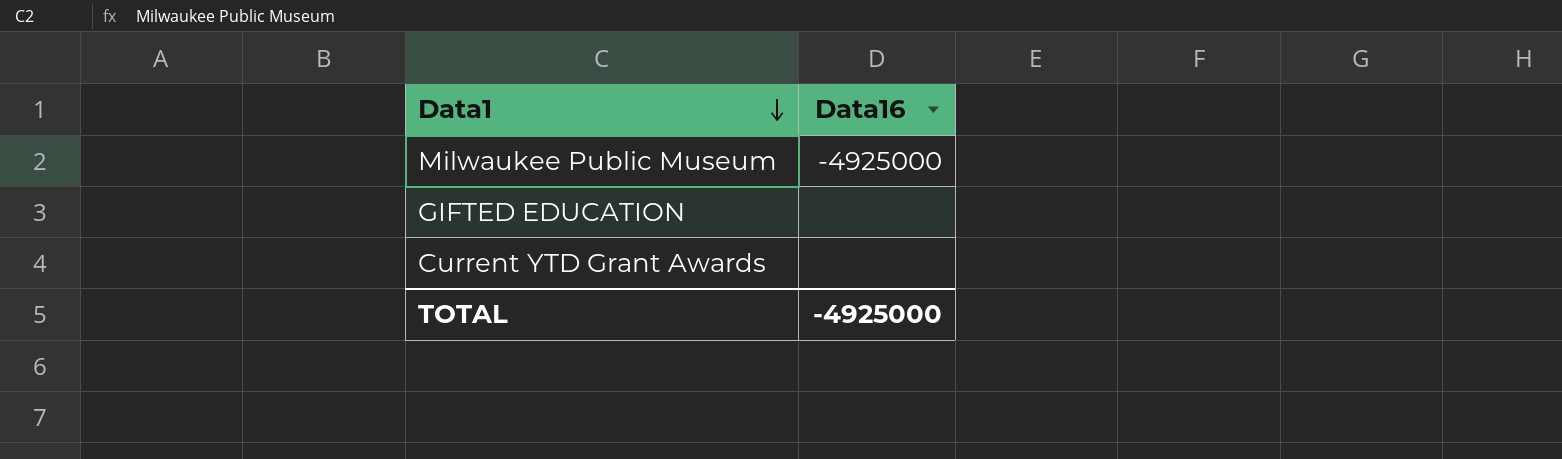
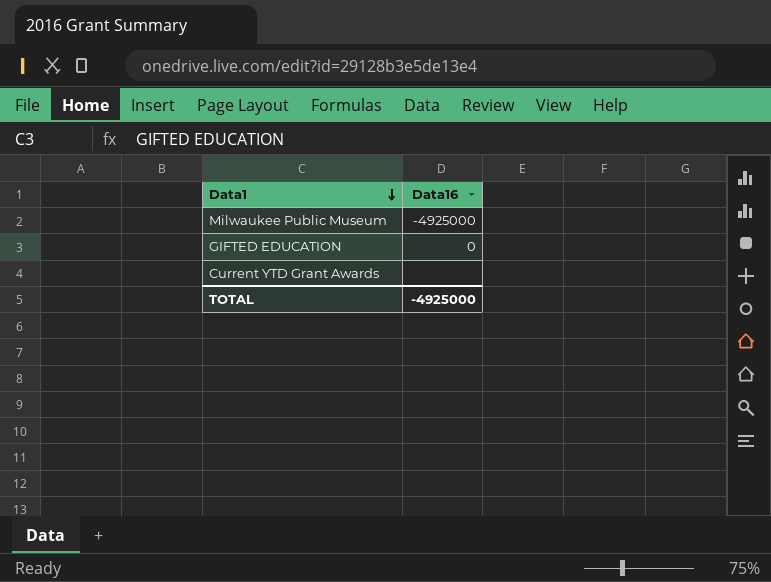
GIFTED EDUCATION | Data16: none -> 0

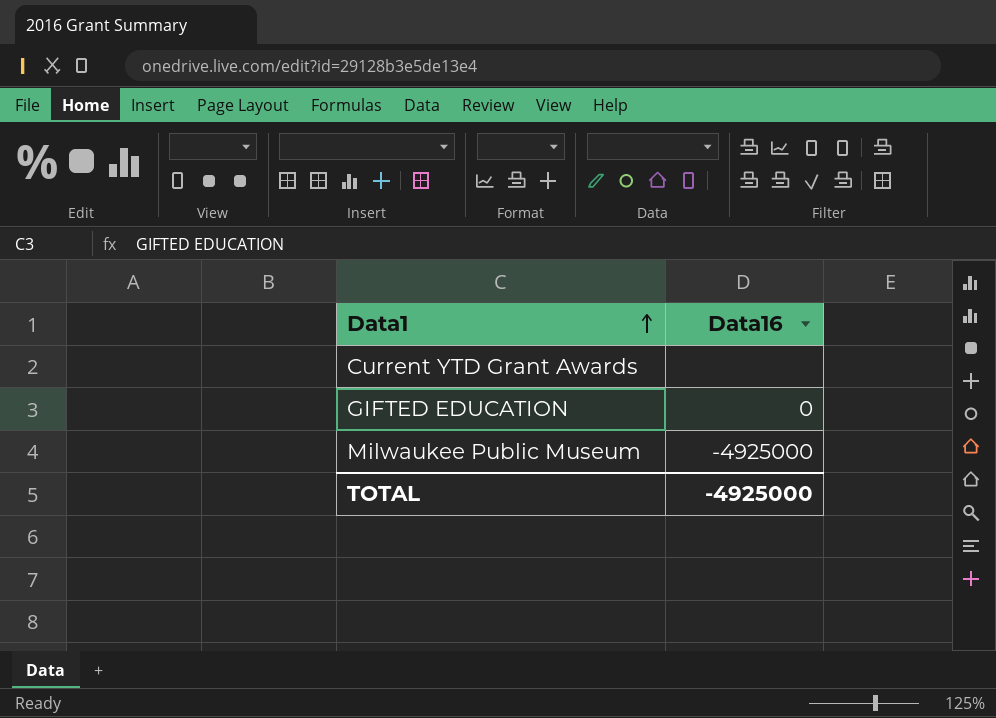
row order: Data1 descending -> Data1 ascending

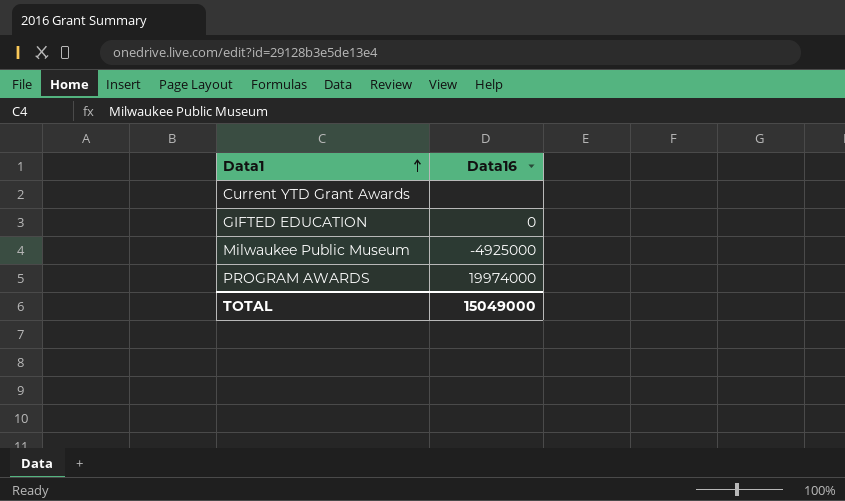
row PROGRAM AWARDS: none -> 19974000
TOTAL | Data16: -4925000 -> 15049000

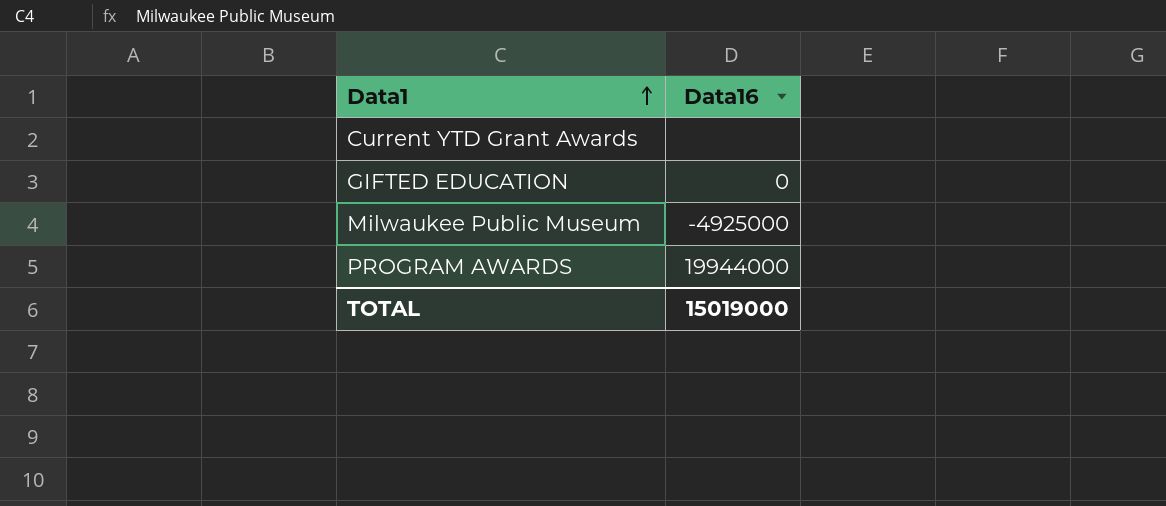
PROGRAM AWARDS | Data16: 19974000 -> 19944000
TOTAL | Data16: 15049000 -> 15019000

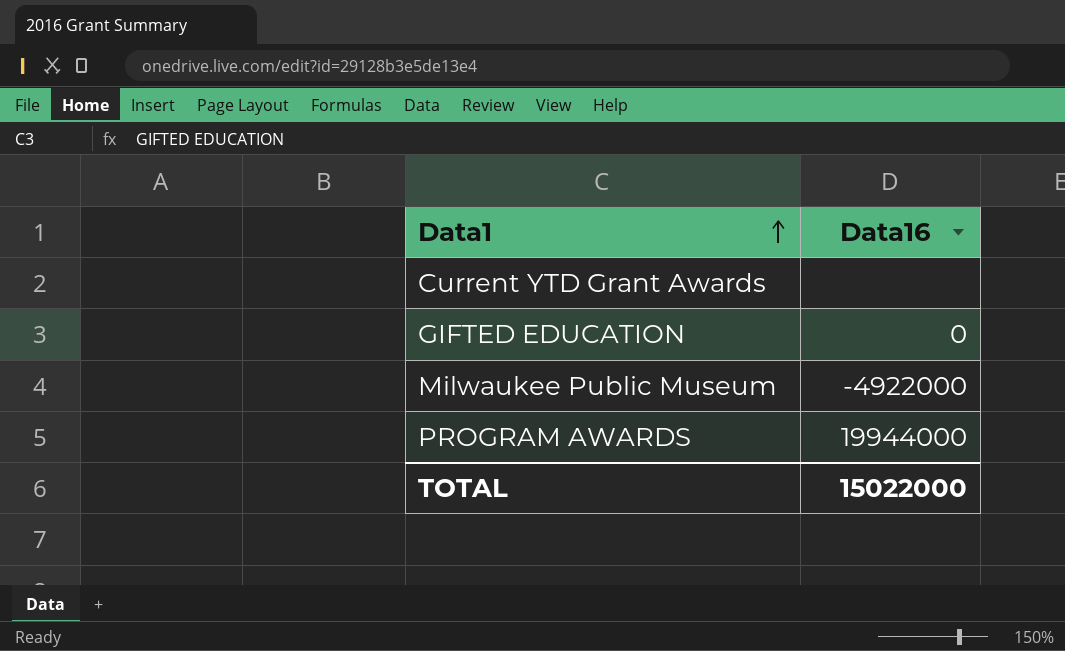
Milwaukee Public Museum | Data16: -4925000 -> -4922000
TOTAL | Data16: 15019000 -> 15022000

